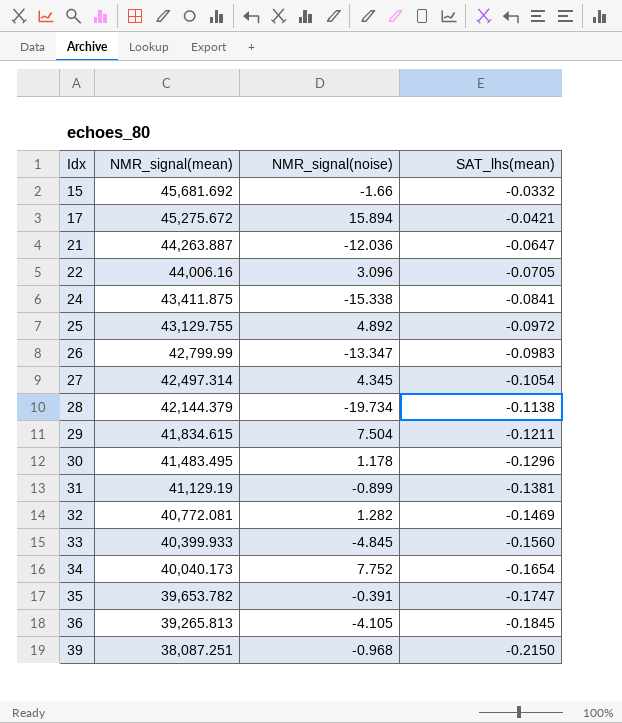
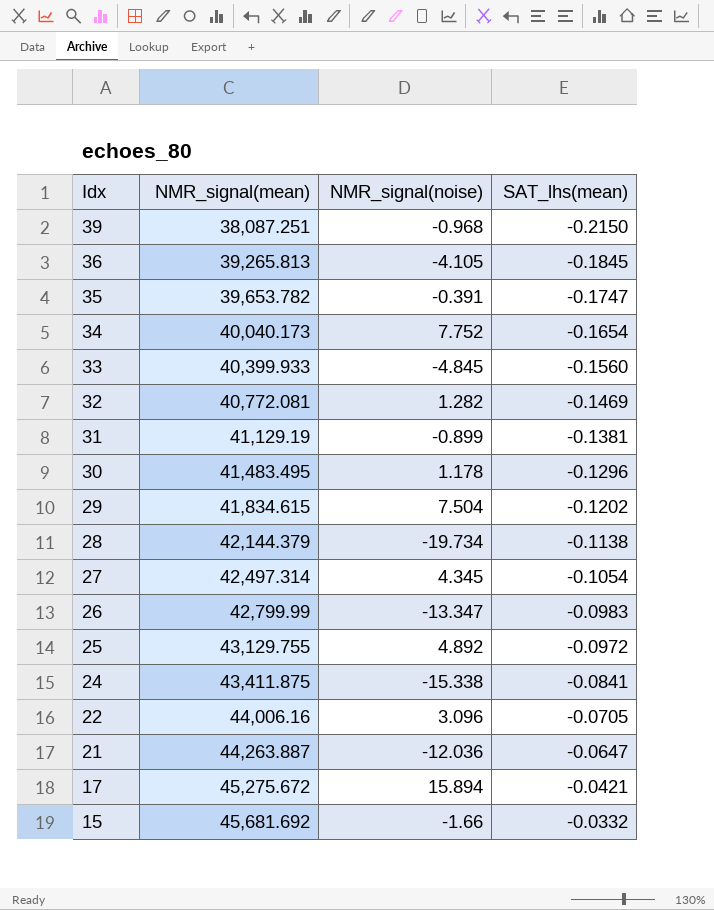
row order: Idx ascending -> Idx descending
29 | SAT_lhs(mean): -0.1211 -> -0.1202

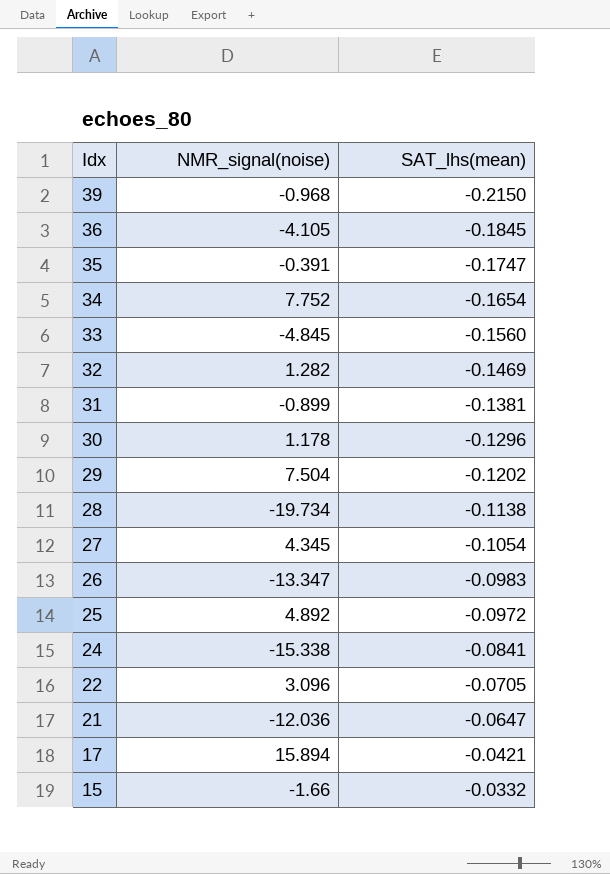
column NMR_signal(mean) | position: 2 -> none

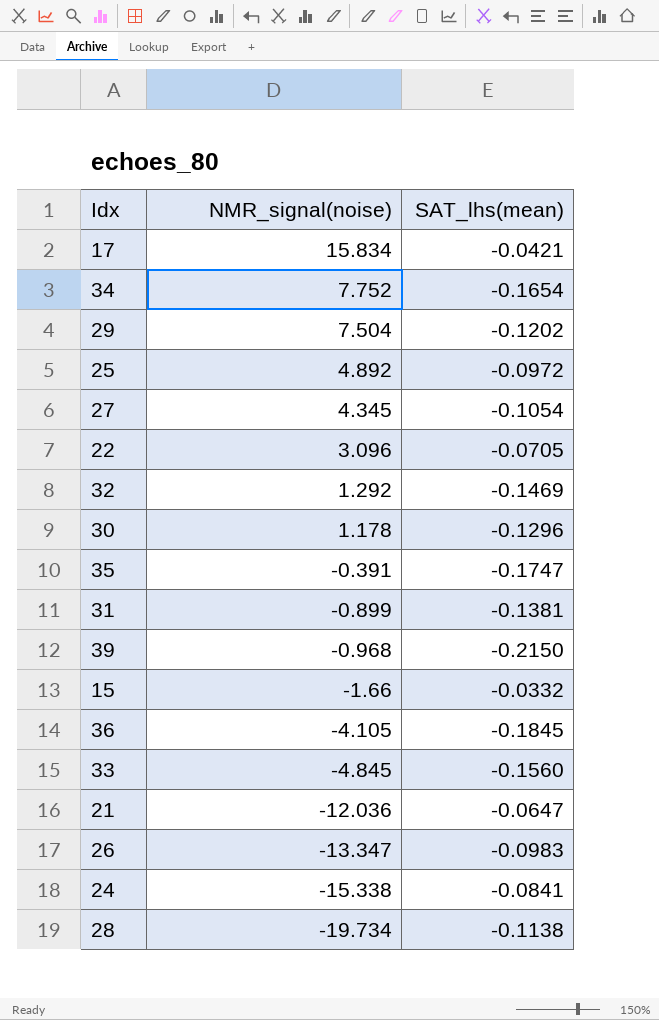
row order: Idx descending -> NMR_signal(noise) descending
17 | NMR_signal(noise): 15.894 -> 15.834
32 | NMR_signal(noise): 1.282 -> 1.292

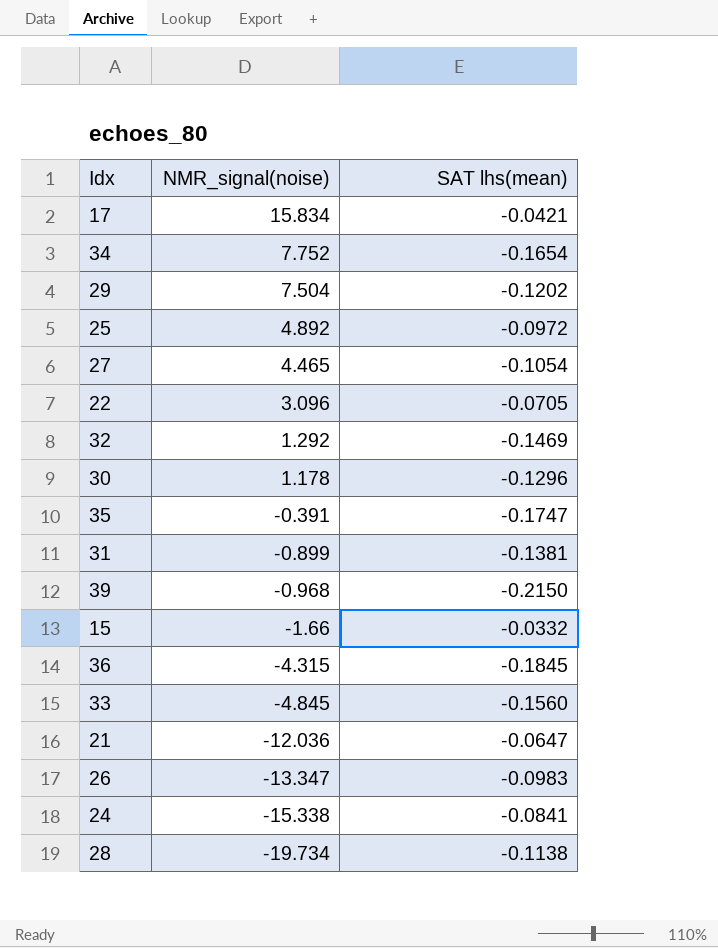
column name: SAT_lhs(mean) -> SAT lhs(mean)
27 | NMR_signal(noise): 4.345 -> 4.465
36 | NMR_signal(noise): -4.105 -> -4.315

